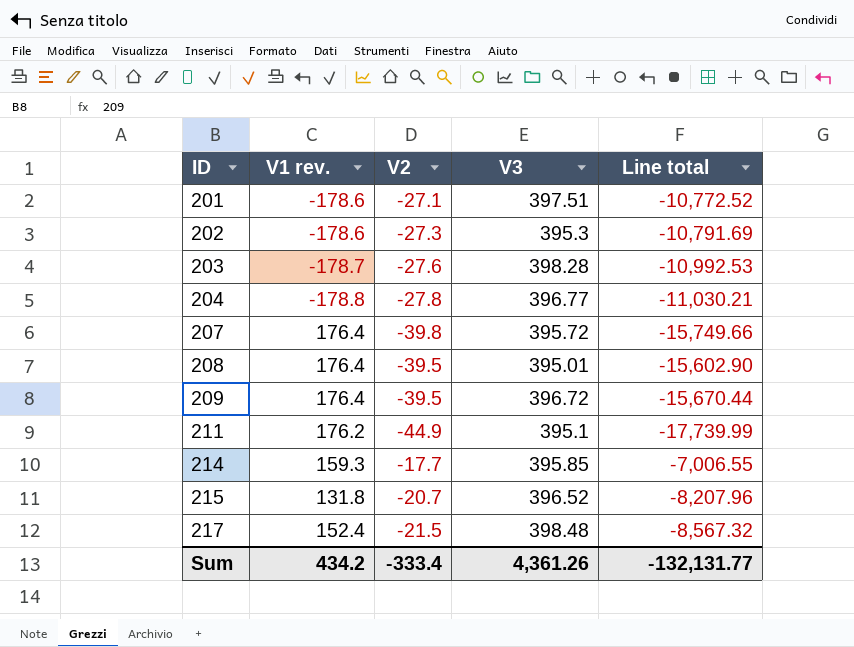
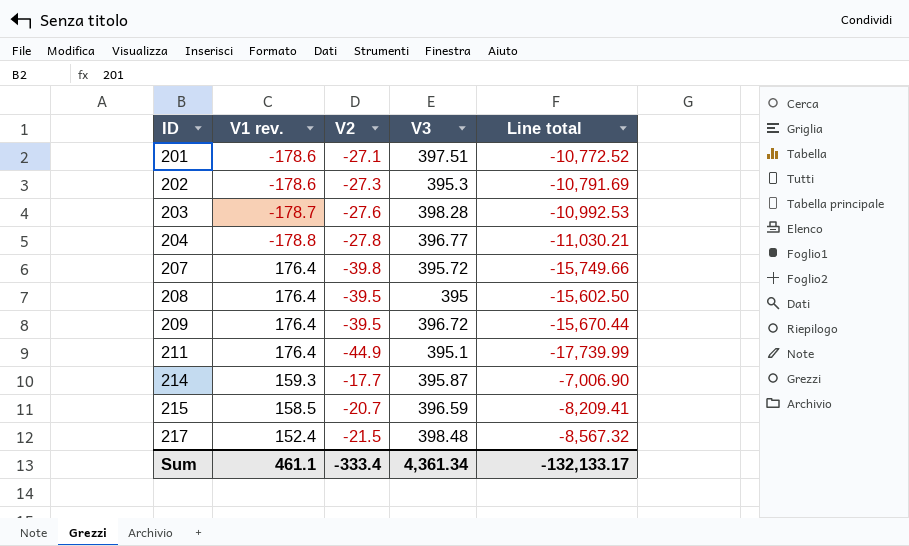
208 | V3: 395.01 -> 395
208 | Line total: -15,602.90 -> -15,602.50
211 | V1 rev.: 176.2 -> 176.4
214 | V3: 395.85 -> 395.87
214 | Line total: -7,006.55 -> -7,006.90
215 | V1 rev.: 131.8 -> 158.5
215 | V3: 396.52 -> 396.59
215 | Line total: -8,207.96 -> -8,209.41
Sum | V1 rev.: 434.2 -> 461.1
Sum | V3: 4,361.26 -> 4,361.34
Sum | Line total: -132,131.77 -> -132,133.17

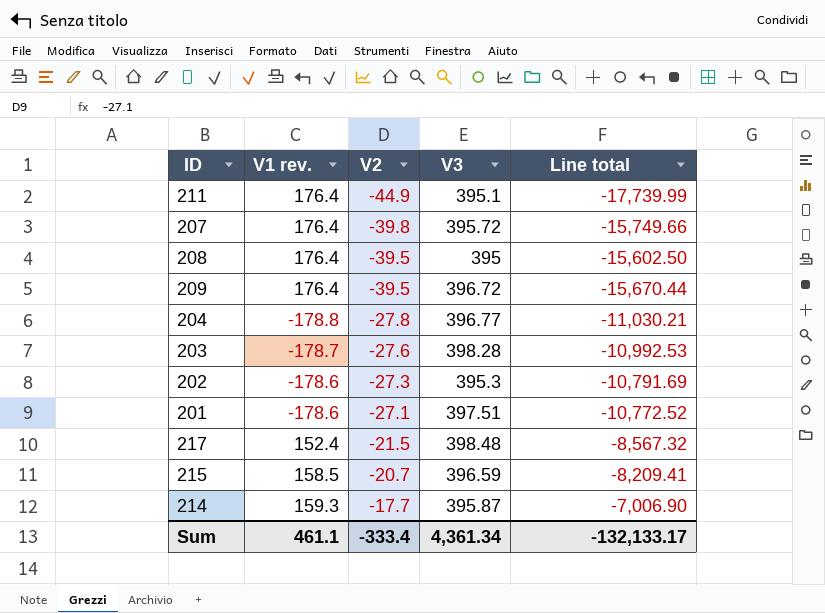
row order: ID ascending -> V2 ascending

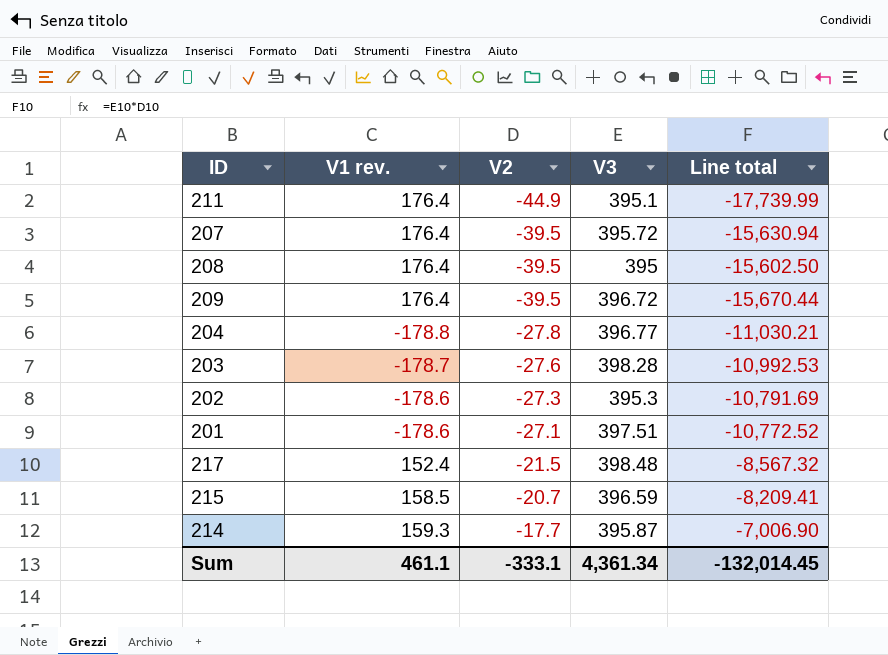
207 | V2: -39.8 -> -39.5
207 | Line total: -15,749.66 -> -15,630.94
Sum | V2: -333.4 -> -333.1
Sum | Line total: -132,133.17 -> -132,014.45

